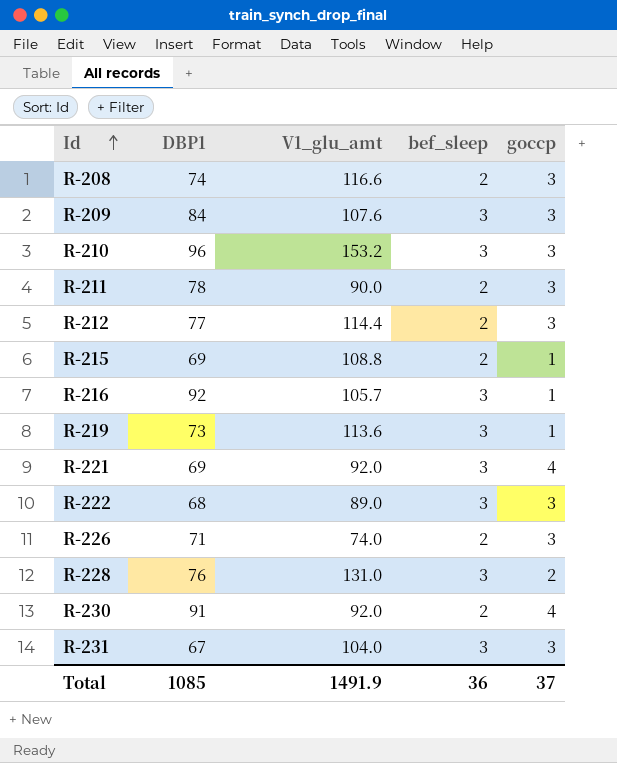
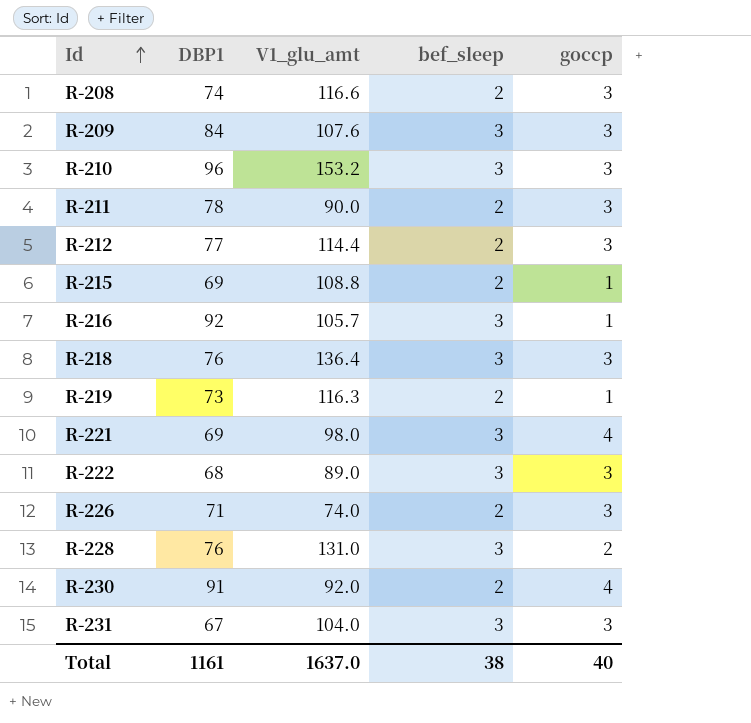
row R-218: none -> 76 | 136.4 | 3 | 3
R-219 | V1_glu_amt: 113.6 -> 116.3
R-219 | bef_sleep: 3 -> 2
R-221 | V1_glu_amt: 92.0 -> 98.0
Total | DBP1: 1085 -> 1161
Total | V1_glu_amt: 1491.9 -> 1637.0
Total | bef_sleep: 36 -> 38
Total | goccp: 37 -> 40

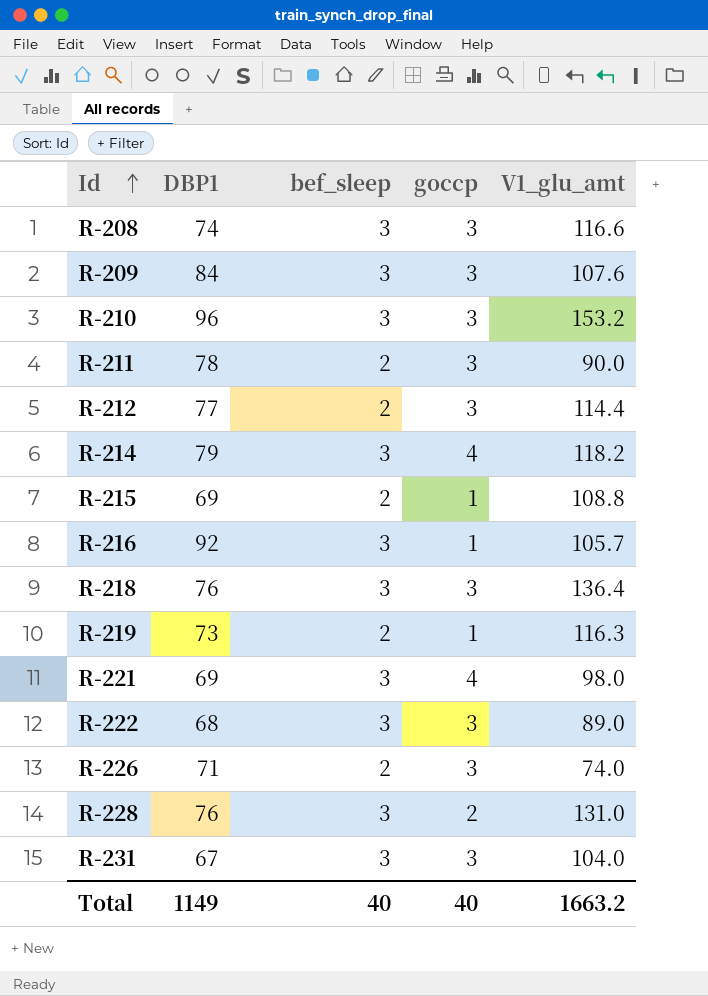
column V1_glu_amt | position: 3 -> 5
row R-230: 91 | 92.0 | 2 | 4 -> none
R-208 | bef_sleep: 2 -> 3
row R-214: none -> 79 | 3 | 4 | 118.2
Total | DBP1: 1161 -> 1149
Total | bef_sleep: 38 -> 40
Total | V1_glu_amt: 1637.0 -> 1663.2

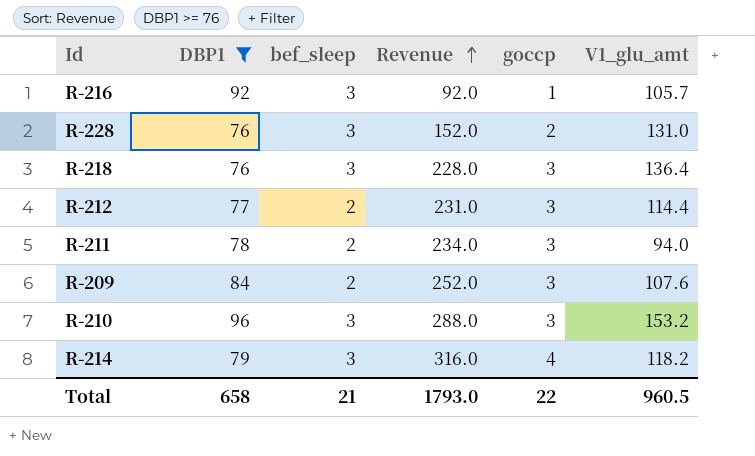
filter: none -> DBP1 >= 76
row order: Id ascending -> Revenue ascending
column Revenue | formula: none -> [DBP1] * [goccp]
R-211 | V1_glu_amt: 90.0 -> 94.0
R-209 | bef_sleep: 3 -> 2
Total | DBP1: 1149 -> 658
Total | bef_sleep: 40 -> 21
Total | goccp: 40 -> 22
Total | V1_glu_amt: 1663.2 -> 960.5

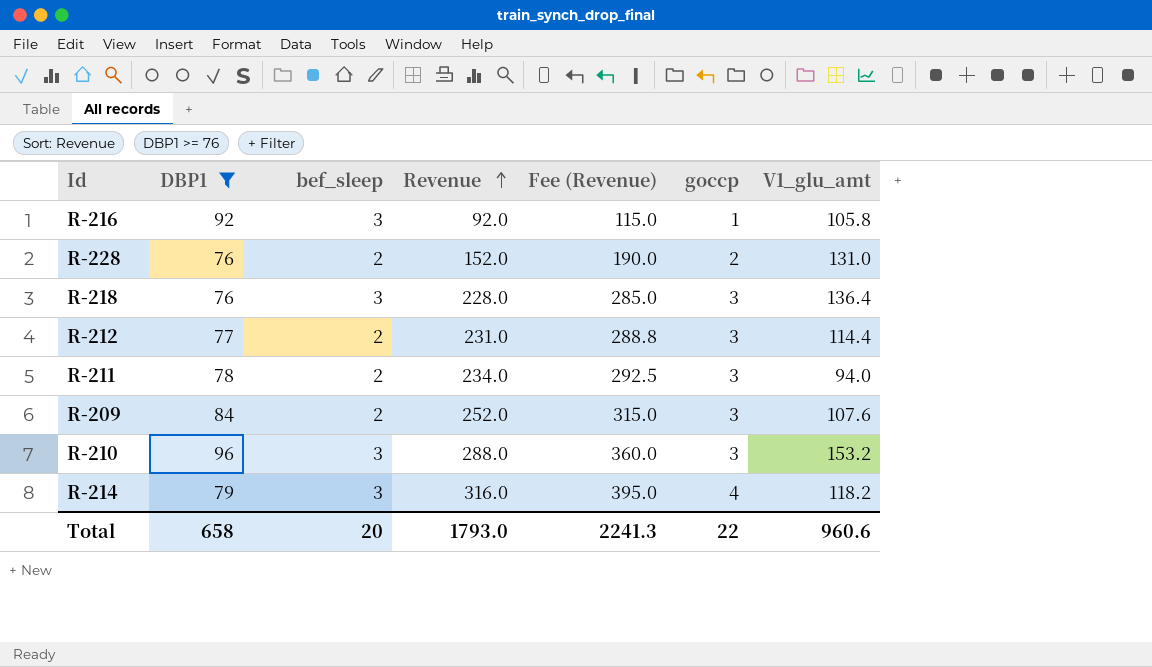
column Fee (Revenue) | formula: none -> [Revenue] * 1.25
R-216 | V1_glu_amt: 105.7 -> 105.8
R-228 | bef_sleep: 3 -> 2
Total | bef_sleep: 21 -> 20
Total | V1_glu_amt: 960.5 -> 960.6

